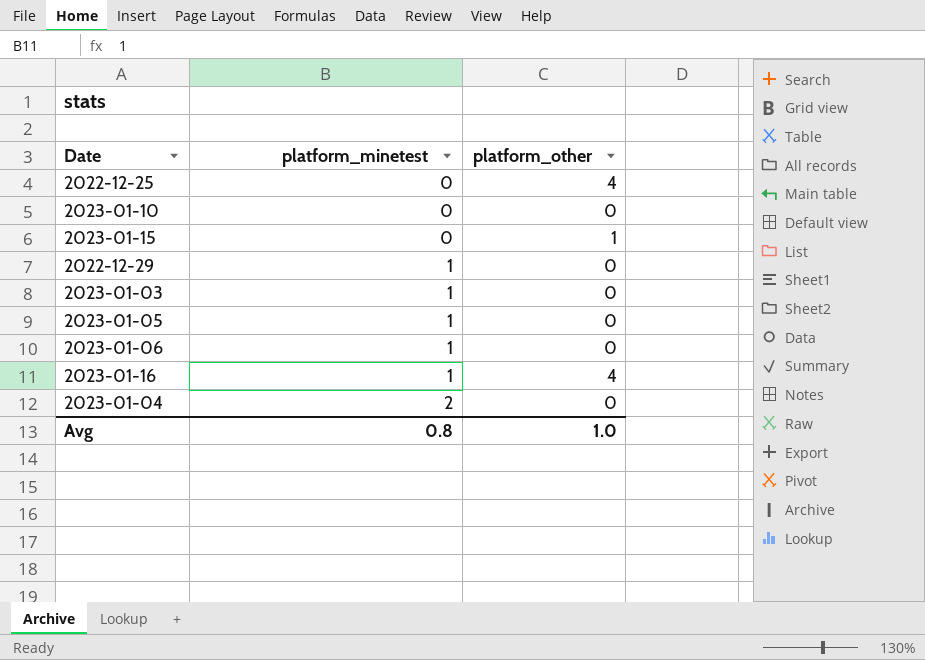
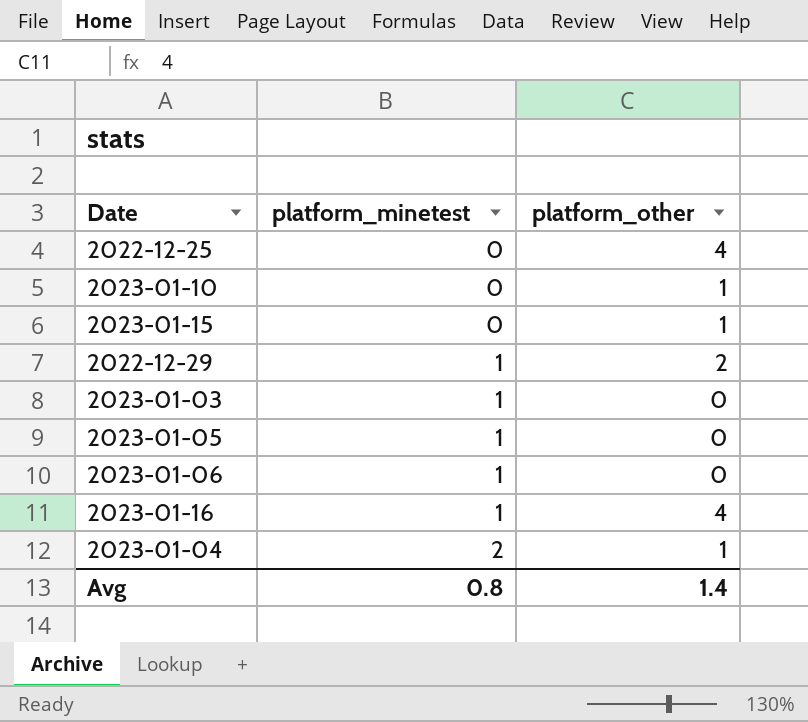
2023-01-10 | platform_other: 0 -> 1
2022-12-29 | platform_other: 0 -> 2
2023-01-04 | platform_other: 0 -> 1
Avg | platform_other: 1.0 -> 1.4

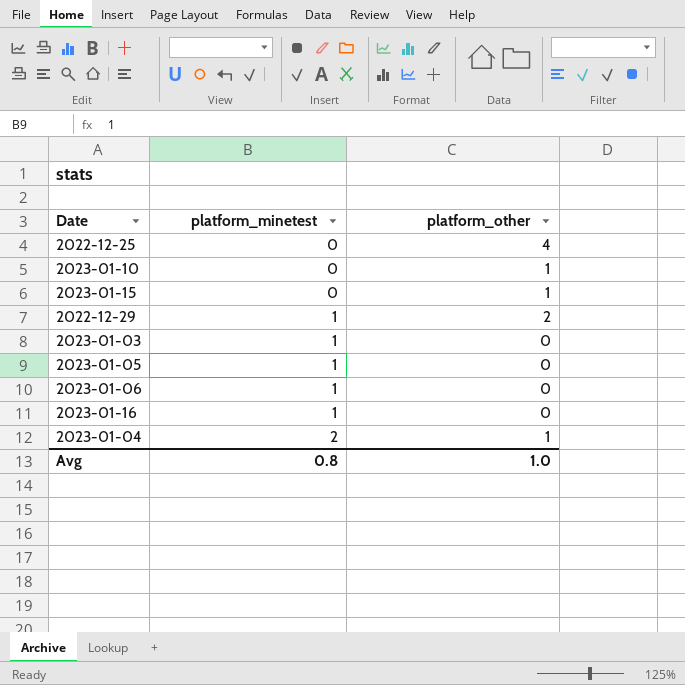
2023-01-16 | platform_other: 4 -> 0
Avg | platform_other: 1.4 -> 1.0

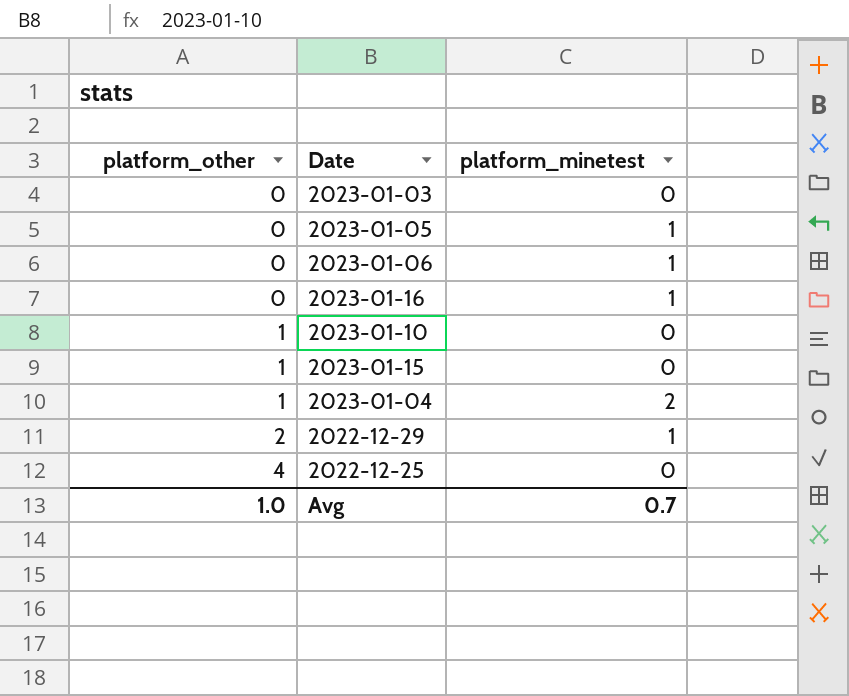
row order: platform_minetest ascending -> platform_other ascending
column platform_other | position: 3 -> 1
2023-01-03 | platform_minetest: 1 -> 0
Avg | platform_minetest: 0.8 -> 0.7

